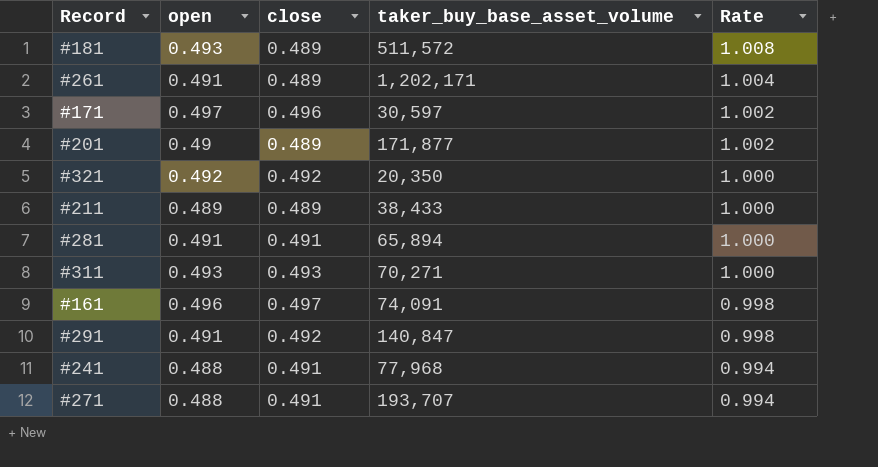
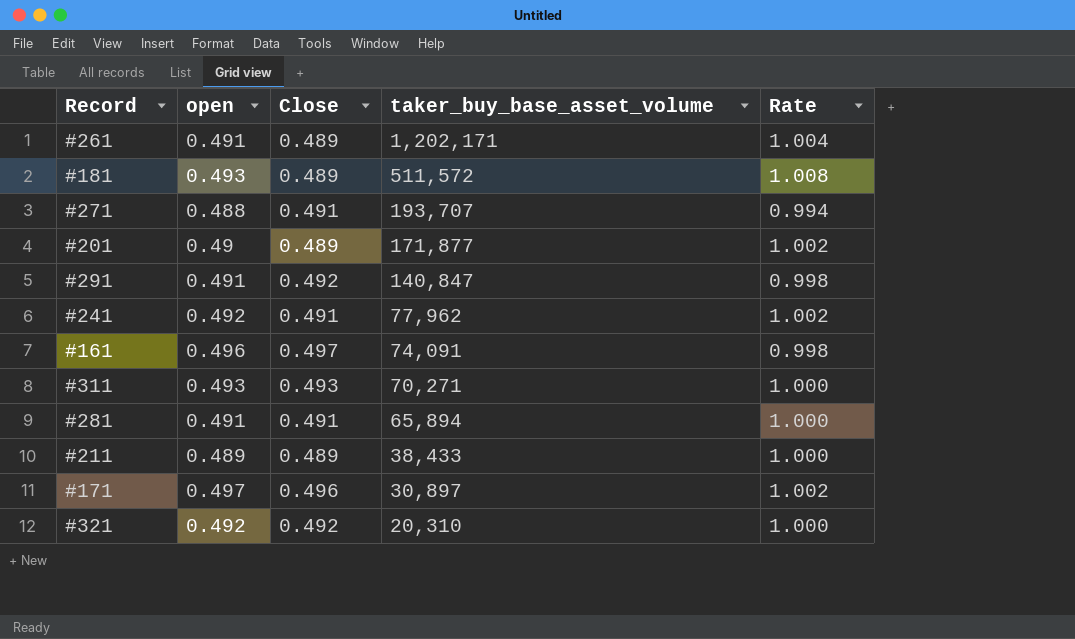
row order: Rate descending -> taker_buy_base_asset_volume descending
column name: close -> Close
#241 | open: 0.488 -> 0.492
#241 | taker_buy_base_asset_volume: 77,968 -> 77,962
#241 | Rate: 0.994 -> 1.002
#171 | taker_buy_base_asset_volume: 30,597 -> 30,897
#321 | taker_buy_base_asset_volume: 20,350 -> 20,310

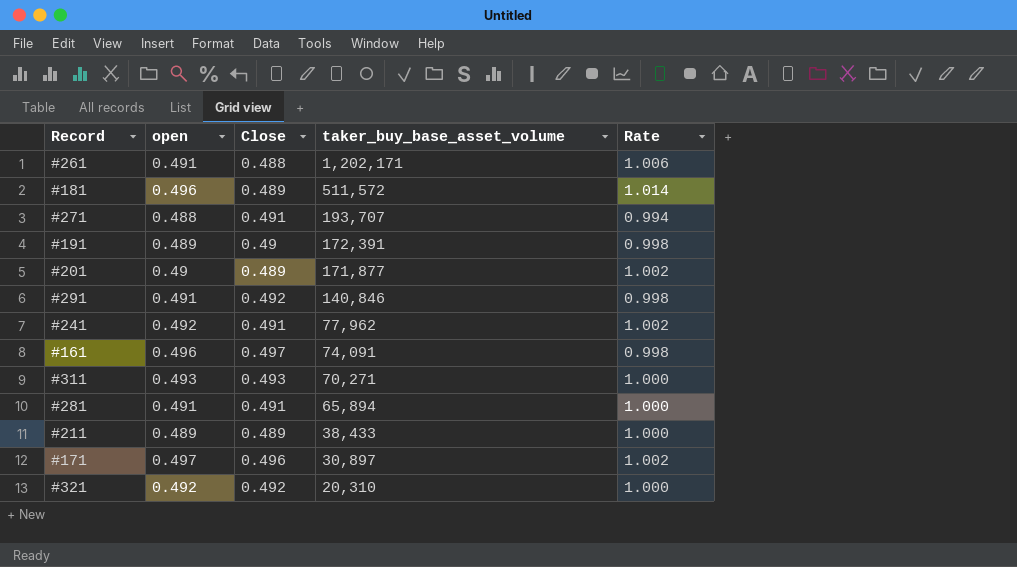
#261 | Close: 0.489 -> 0.488
#261 | Rate: 1.004 -> 1.006
#181 | open: 0.493 -> 0.496
#181 | Rate: 1.008 -> 1.014
row #191: none -> 0.489 | 0.49 | 172,391 | 0.998
#291 | taker_buy_base_asset_volume: 140,847 -> 140,846

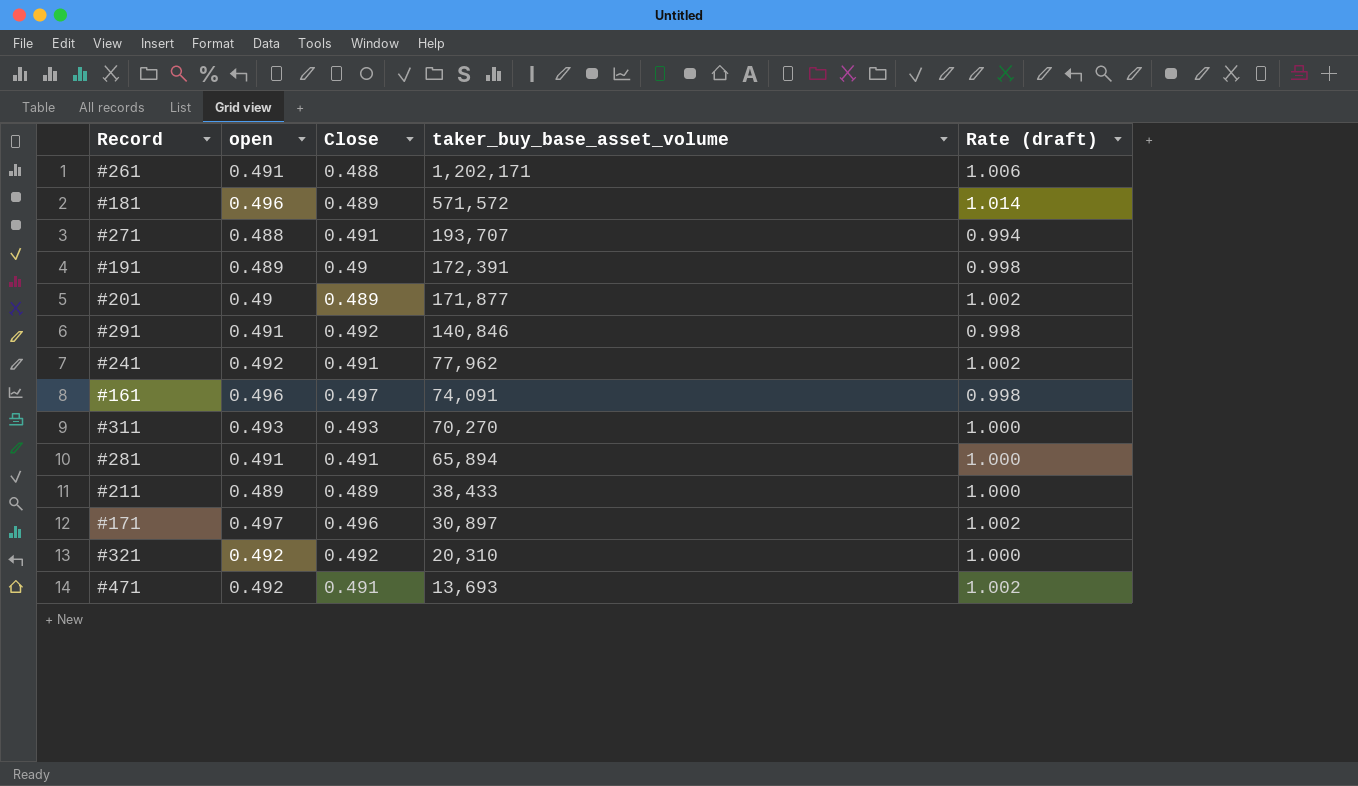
column name: Rate -> Rate (draft)
#181 | taker_buy_base_asset_volume: 511,572 -> 571,572
#311 | taker_buy_base_asset_volume: 70,271 -> 70,270
row #471: none -> 0.492 | 0.491 | 13,693 | 1.002

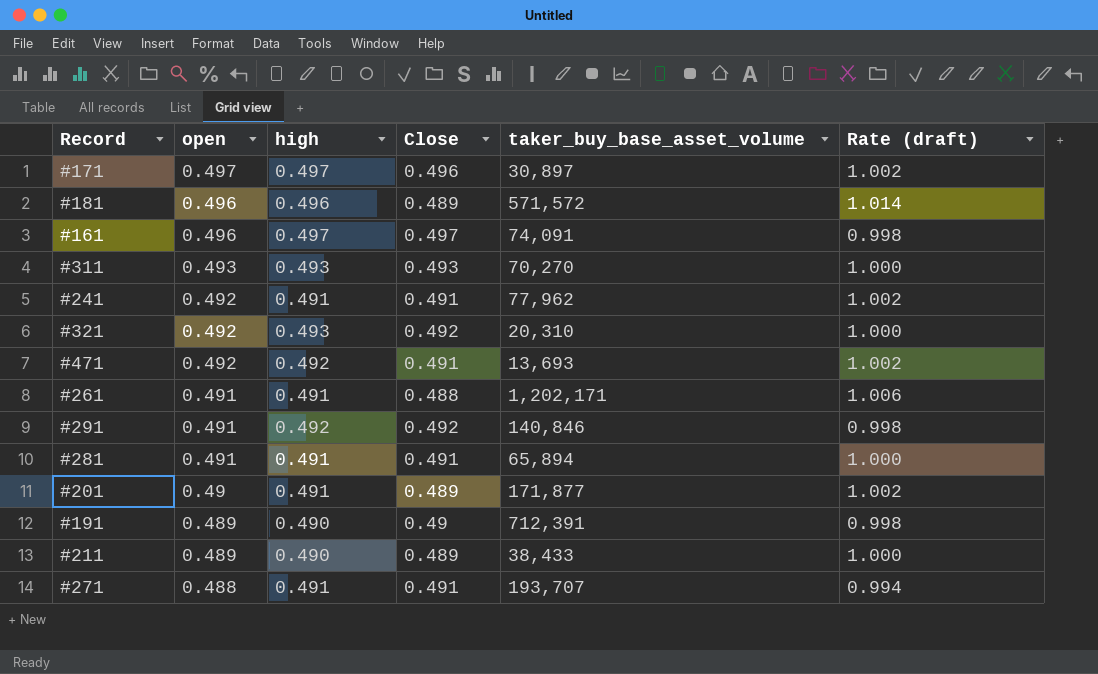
row order: taker_buy_base_asset_volume descending -> open descending
column high | position: none -> 3
#191 | taker_buy_base_asset_volume: 172,391 -> 712,391

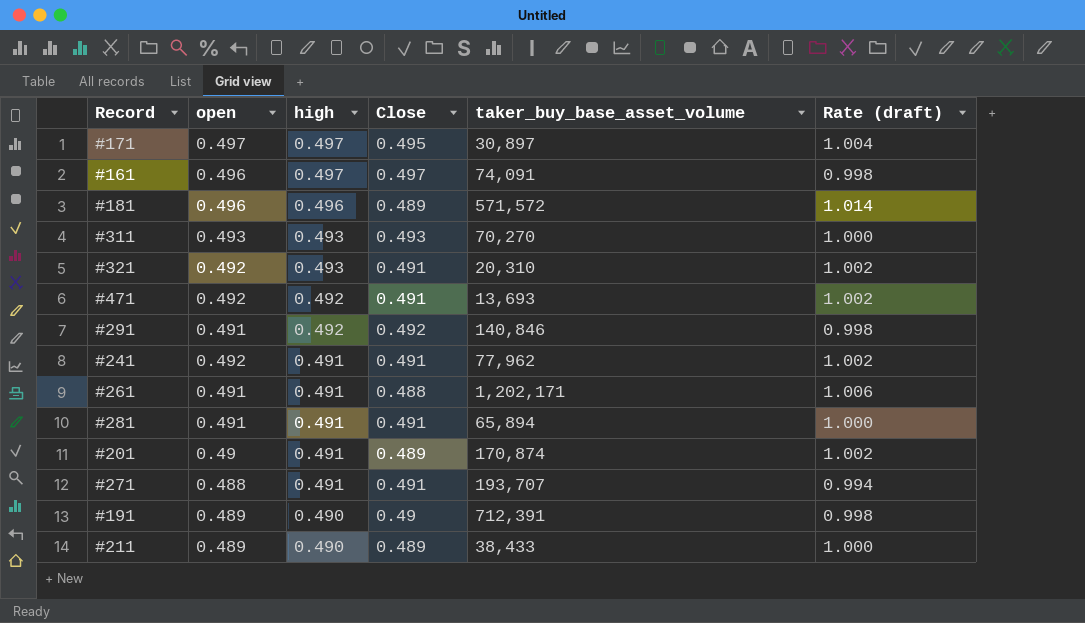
row order: open descending -> high descending
#171 | Close: 0.496 -> 0.495
#171 | Rate (draft): 1.002 -> 1.004
#321 | Close: 0.492 -> 0.491
#321 | Rate (draft): 1.000 -> 1.002
#201 | taker_buy_base_asset_volume: 171,877 -> 170,874

